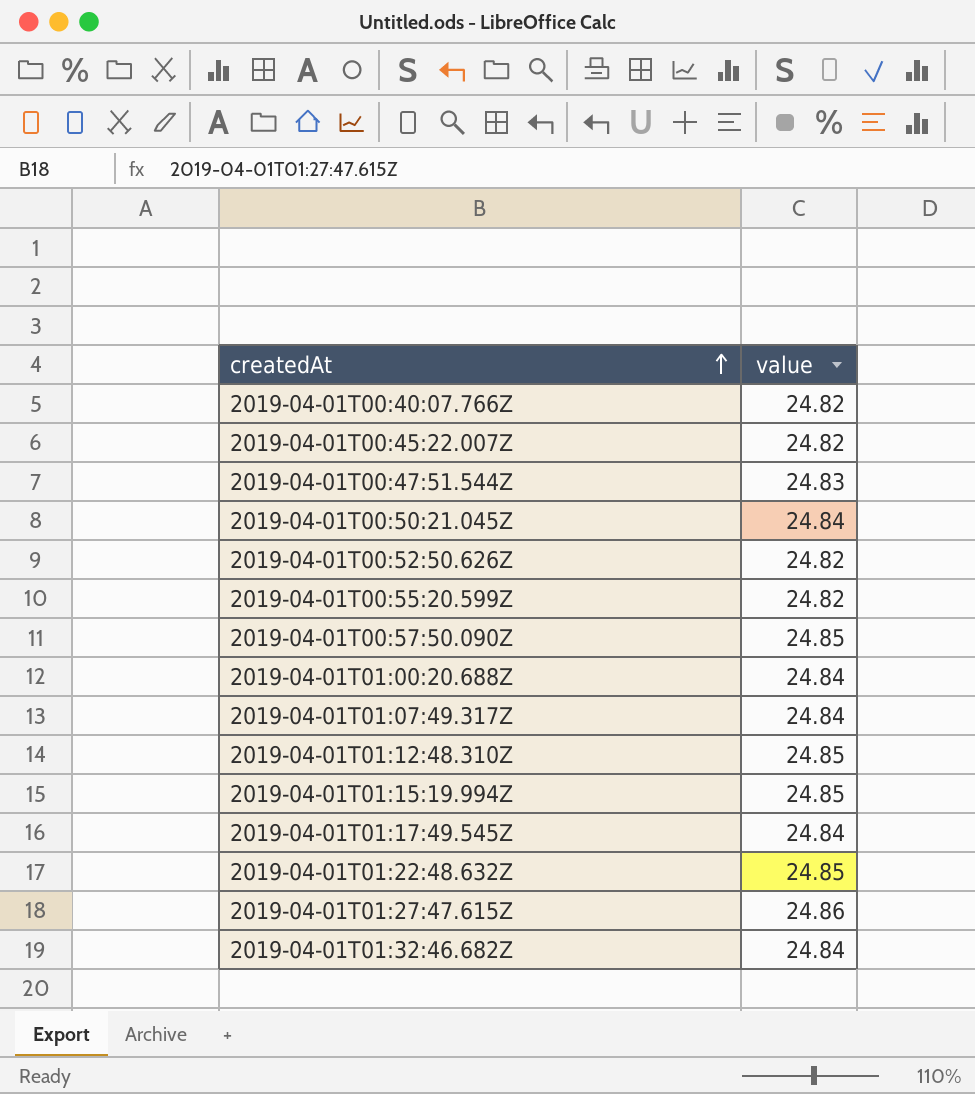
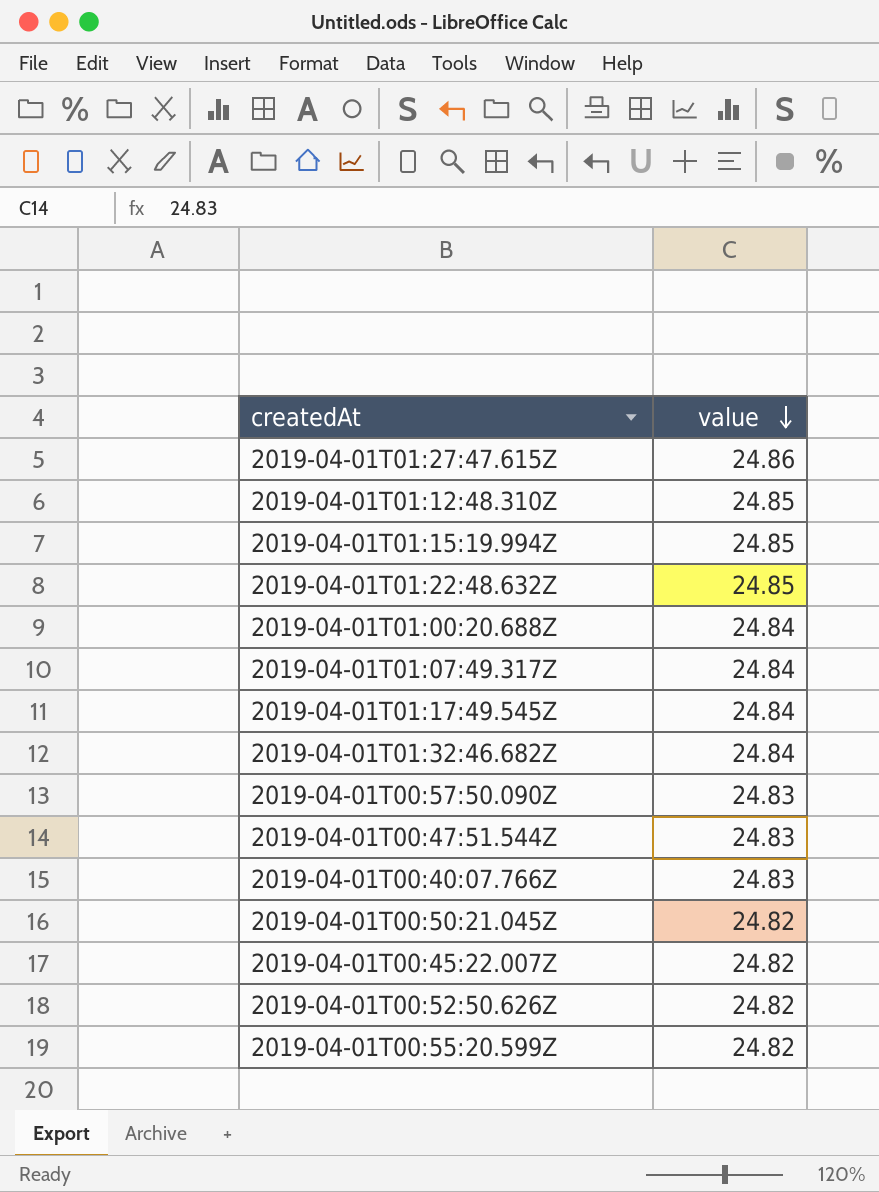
row order: createdAt ascending -> value descending
2019-04-01T00:57:50.090Z | value: 24.85 -> 24.83
2019-04-01T00:40:07.766Z | value: 24.82 -> 24.83
2019-04-01T00:50:21.045Z | value: 24.84 -> 24.82

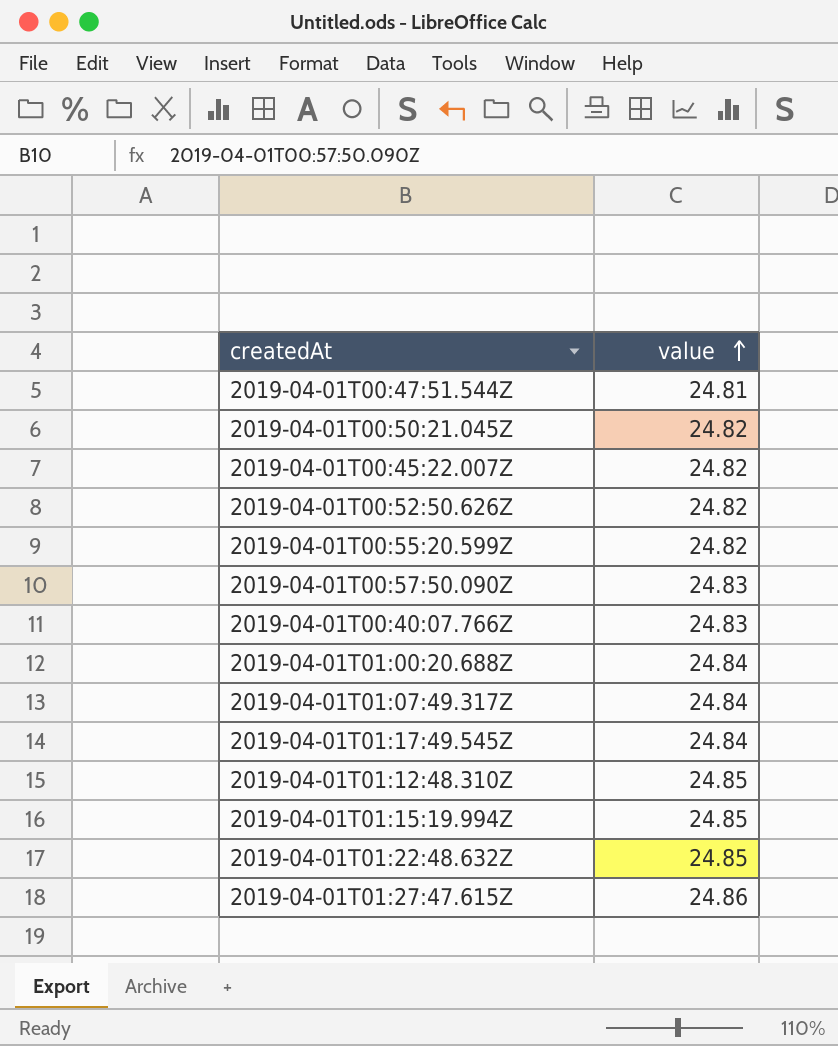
row order: value descending -> value ascending
row 2019-04-01T01:32:46.682Z: 24.84 -> none
2019-04-01T00:47:51.544Z | value: 24.83 -> 24.81

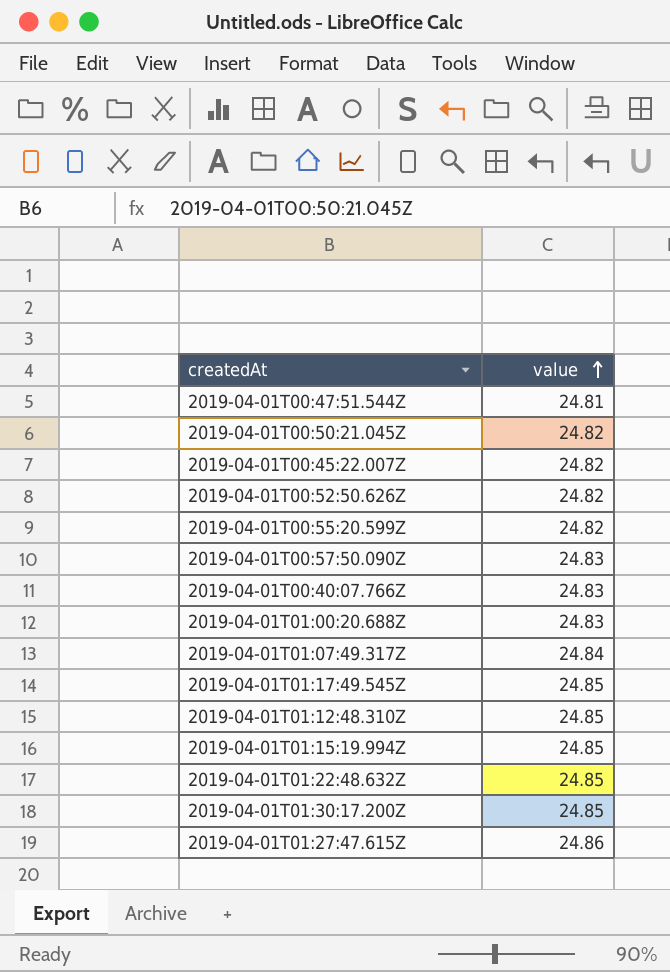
2019-04-01T01:00:20.688Z | value: 24.84 -> 24.83
2019-04-01T01:17:49.545Z | value: 24.84 -> 24.85
row 2019-04-01T01:30:17.200Z: none -> 24.85

